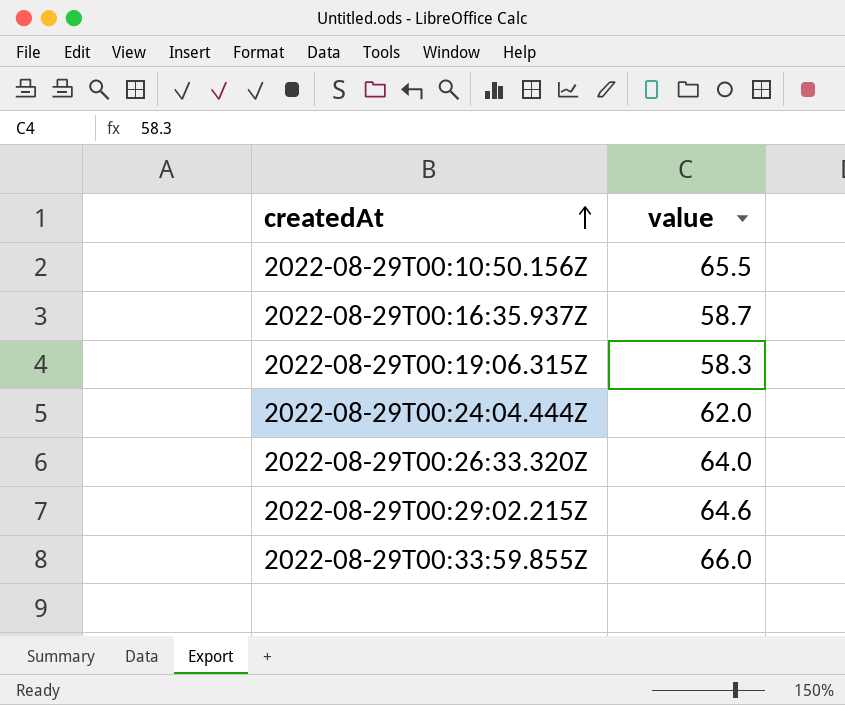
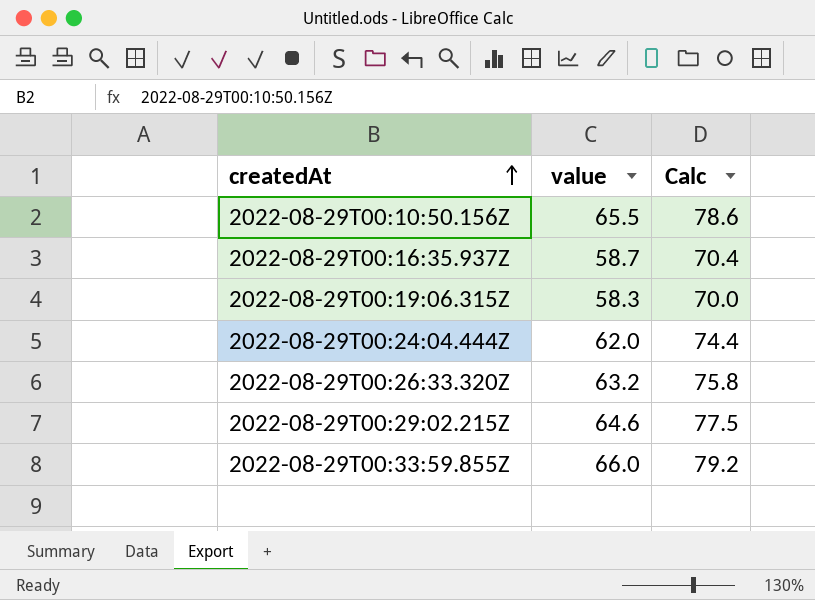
column Calc | formula: none -> [value] * 1.2
2022-08-29T00:26:33.320Z | value: 64.0 -> 63.2

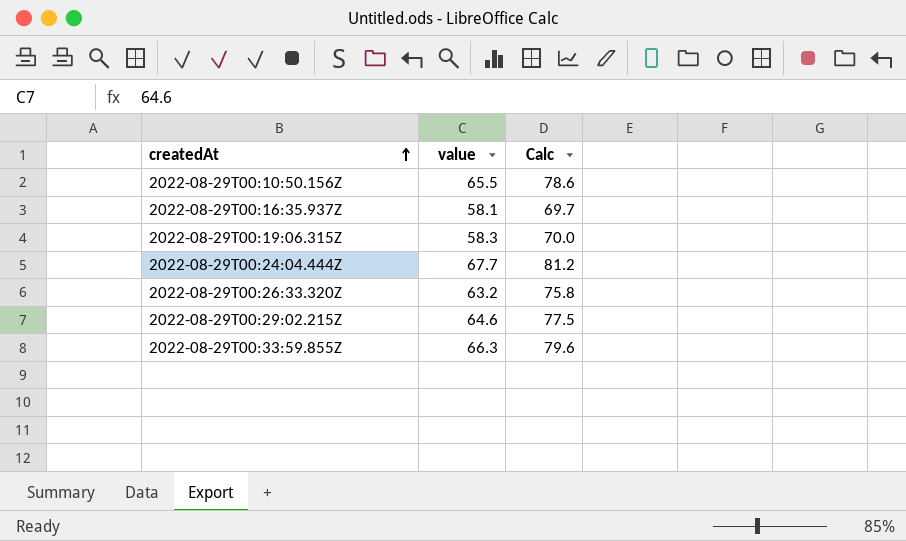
2022-08-29T00:16:35.937Z | value: 58.7 -> 58.1
2022-08-29T00:16:35.937Z | Calc: 70.4 -> 69.7
2022-08-29T00:24:04.444Z | value: 62.0 -> 67.7
2022-08-29T00:24:04.444Z | Calc: 74.4 -> 81.2
2022-08-29T00:33:59.855Z | value: 66.0 -> 66.3
2022-08-29T00:33:59.855Z | Calc: 79.2 -> 79.6

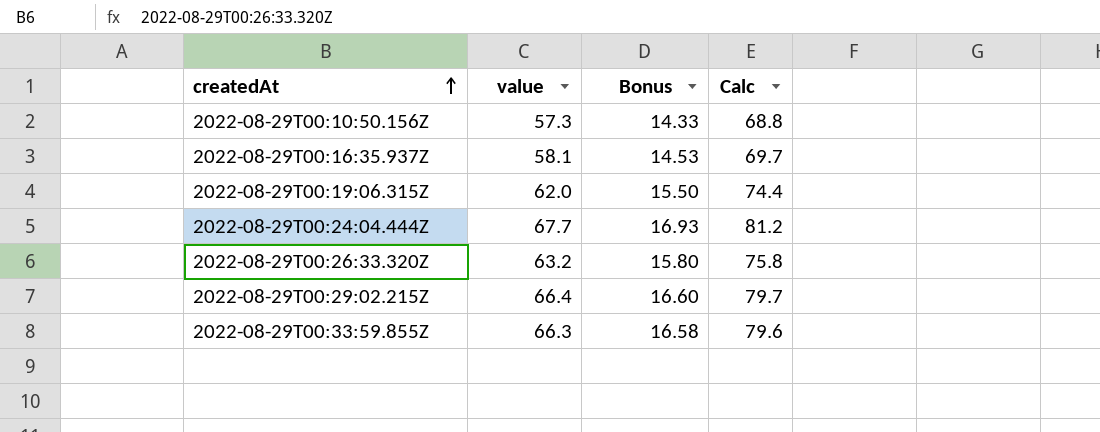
column Bonus | formula: none -> [value] * 0.25
2022-08-29T00:10:50.156Z | value: 65.5 -> 57.3
2022-08-29T00:10:50.156Z | Calc: 78.6 -> 68.8
2022-08-29T00:19:06.315Z | value: 58.3 -> 62.0
2022-08-29T00:19:06.315Z | Calc: 70.0 -> 74.4
2022-08-29T00:29:02.215Z | value: 64.6 -> 66.4
2022-08-29T00:29:02.215Z | Calc: 77.5 -> 79.7

